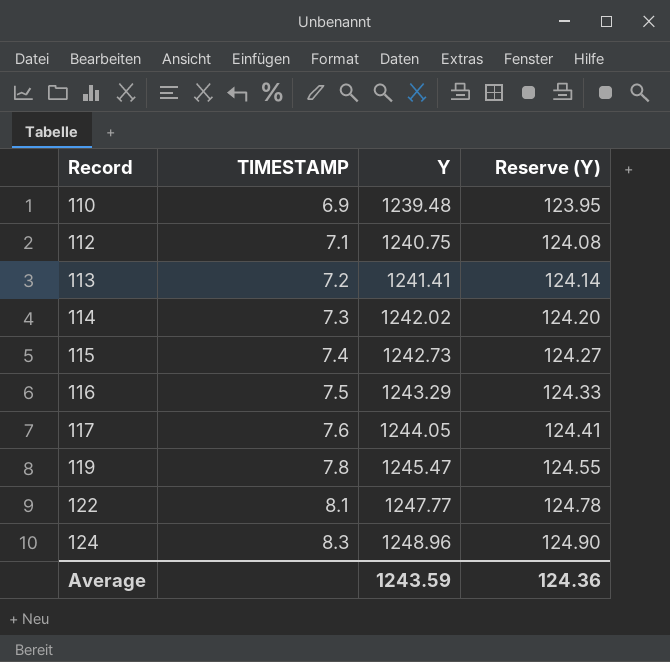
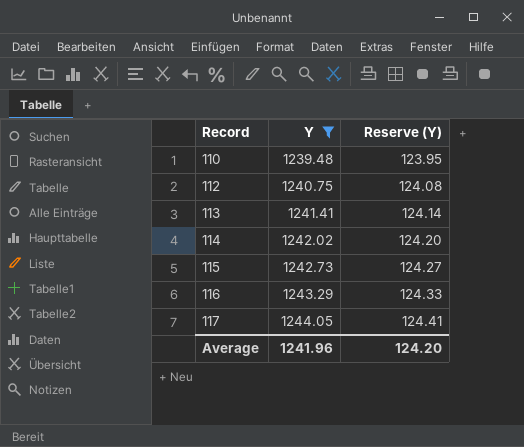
filter: none -> Y <= 1244.05
column TIMESTAMP | position: 2 -> none
Average | Y: 1243.59 -> 1241.96
Average | Reserve (Y): 124.36 -> 124.20

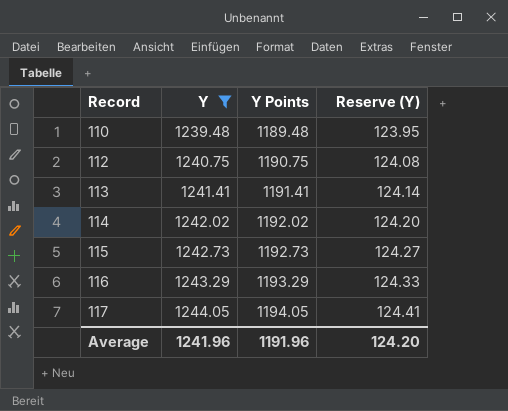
column Y Points | formula: none -> [Y] - 50

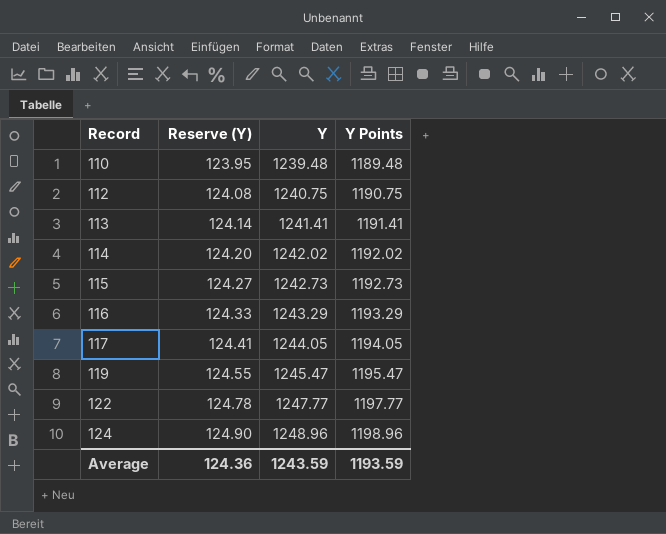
filter: Y <= 1244.05 -> none
column Reserve (Y) | position: 4 -> 2
Average | Reserve (Y): 124.20 -> 124.36
Average | Y: 1241.96 -> 1243.59
Average | Y Points: 1191.96 -> 1193.59

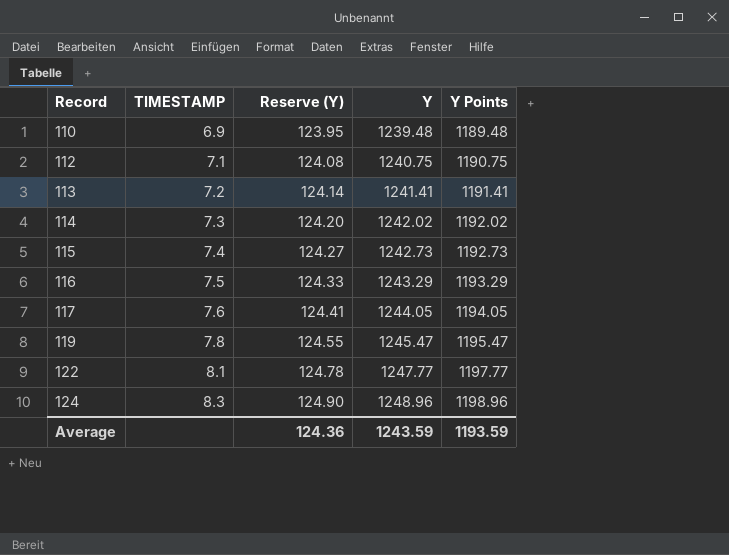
column TIMESTAMP | position: none -> 2

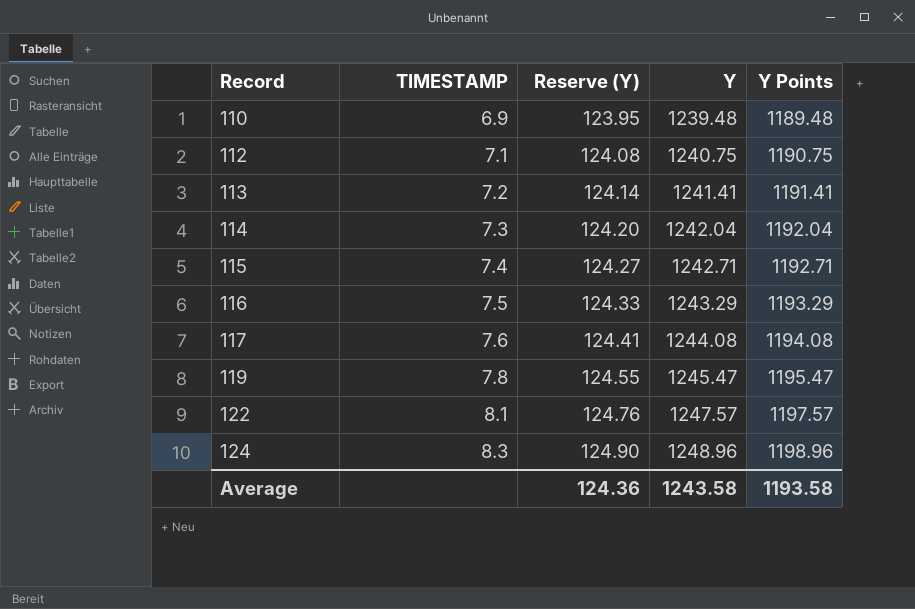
114 | Y: 1242.02 -> 1242.04
114 | Y Points: 1192.02 -> 1192.04
115 | Y: 1242.73 -> 1242.71
115 | Y Points: 1192.73 -> 1192.71
117 | Y: 1244.05 -> 1244.08
117 | Y Points: 1194.05 -> 1194.08
122 | Reserve (Y): 124.78 -> 124.76
122 | Y: 1247.77 -> 1247.57
122 | Y Points: 1197.77 -> 1197.57
Average | Y: 1243.59 -> 1243.58
Average | Y Points: 1193.59 -> 1193.58

